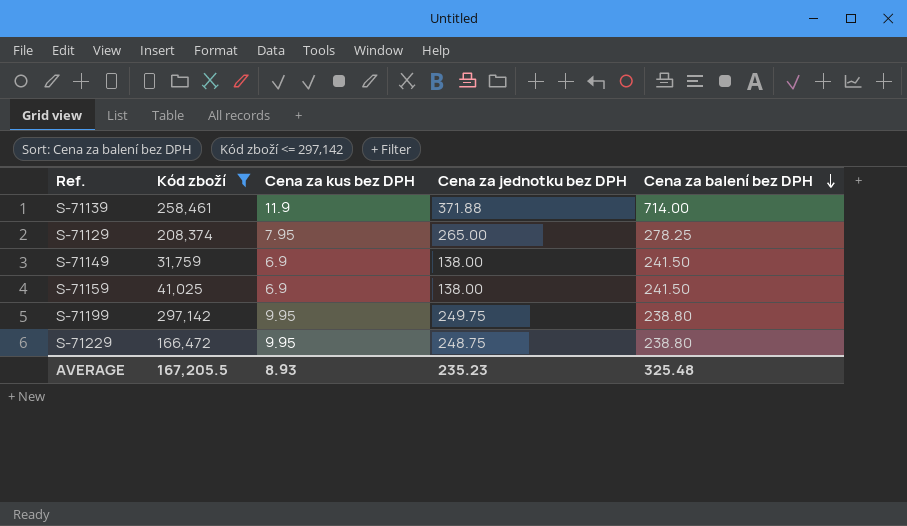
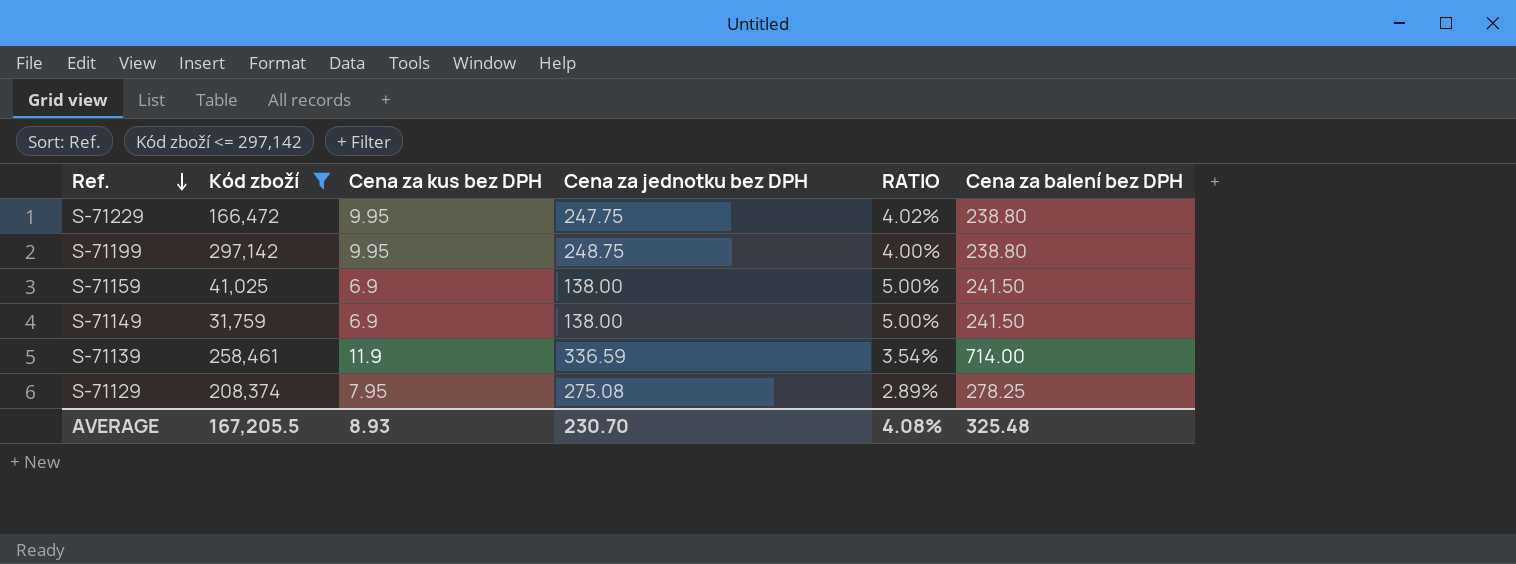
row order: Cena za balení bez DPH descending -> Ref. descending
column RATIO | formula: none -> [Cena za kus bez DPH] / [Cena za jednotku bez DPH]
S-71229 | Cena za jednotku bez DPH: 248.75 -> 247.75
S-71199 | Cena za jednotku bez DPH: 249.75 -> 248.75
S-71139 | Cena za jednotku bez DPH: 371.88 -> 336.59
S-71129 | Cena za jednotku bez DPH: 265.00 -> 275.08
AVERAGE | Cena za jednotku bez DPH: 235.23 -> 230.70

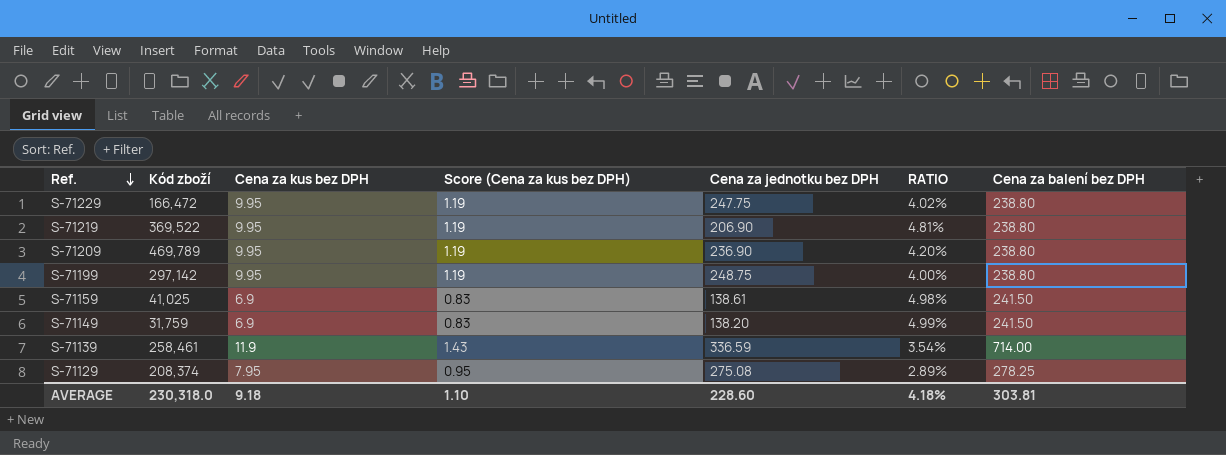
filter: Kód zboží <= 297,142 -> none
column Score (Cena za kus bez DPH) | formula: none -> [Cena za kus bez DPH] * 0.12
S-71159 | Cena za jednotku bez DPH: 138.00 -> 138.61
S-71159 | RATIO: 5.00% -> 4.98%
S-71149 | Cena za jednotku bez DPH: 138.00 -> 138.20
S-71149 | RATIO: 5.00% -> 4.99%
AVERAGE | Kód zboží: 167,205.5 -> 230,318.0
AVERAGE | Cena za kus bez DPH: 8.93 -> 9.18
AVERAGE | Cena za jednotku bez DPH: 230.70 -> 228.60
AVERAGE | RATIO: 4.08% -> 4.18%
AVERAGE | Cena za balení bez DPH: 325.48 -> 303.81

